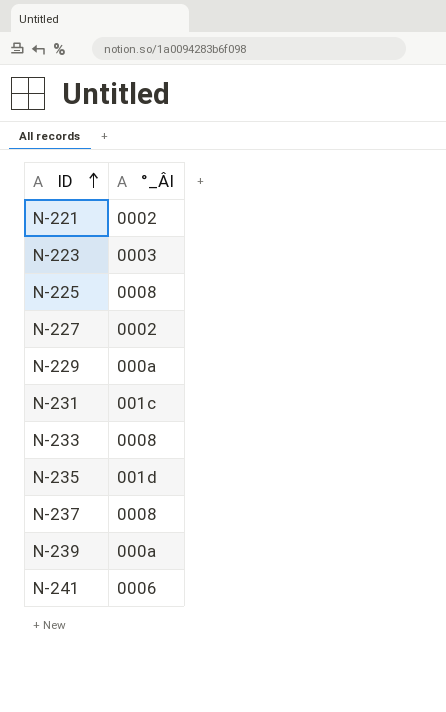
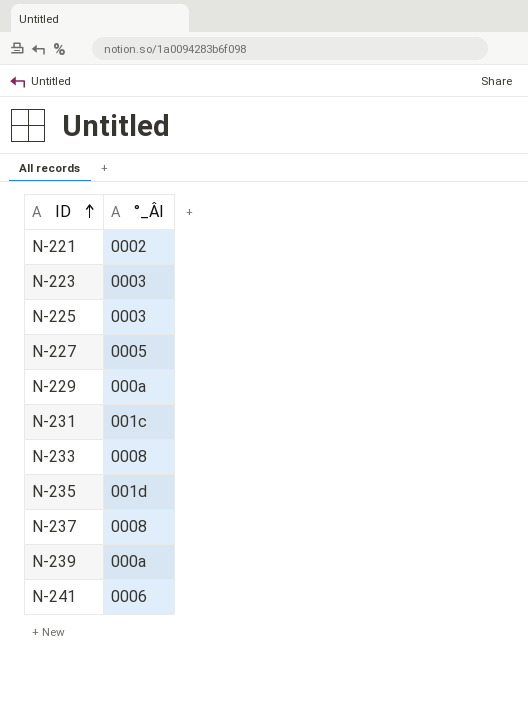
N-225 | °_ÂI: 0008 -> 0003
N-227 | °_ÂI: 0002 -> 0005

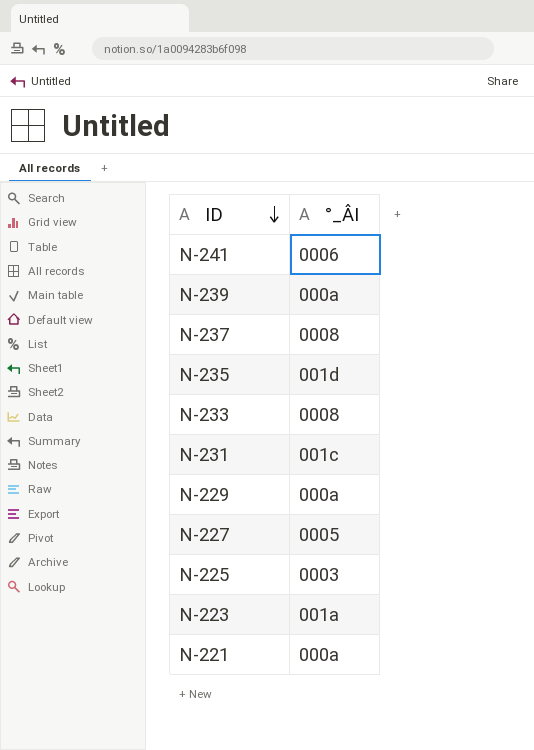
row order: ID ascending -> ID descending
N-223 | °_ÂI: 0003 -> 001a
N-221 | °_ÂI: 0002 -> 000a

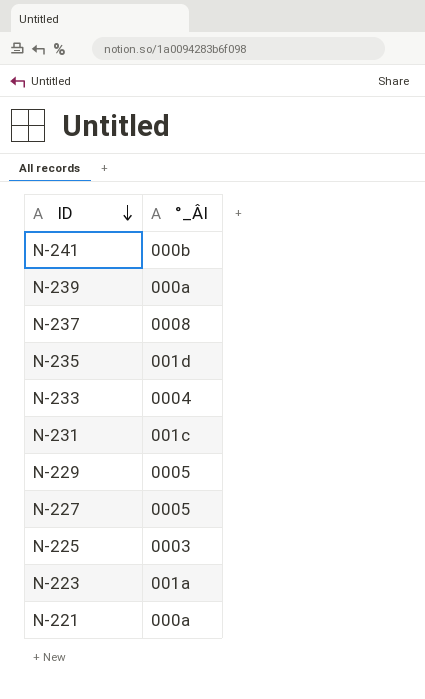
N-241 | °_ÂI: 0006 -> 000b
N-233 | °_ÂI: 0008 -> 0004
N-229 | °_ÂI: 000a -> 0005

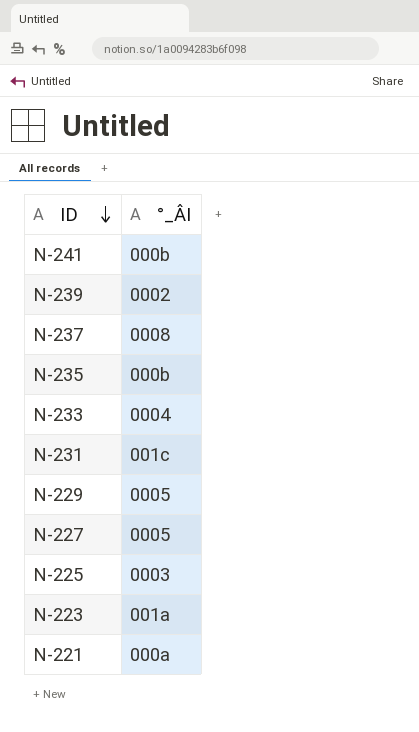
N-239 | °_ÂI: 000a -> 0002
N-235 | °_ÂI: 001d -> 000b

